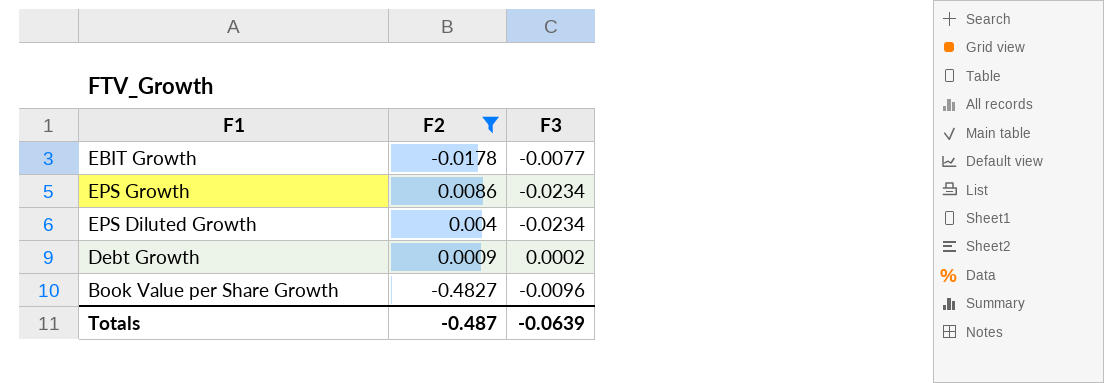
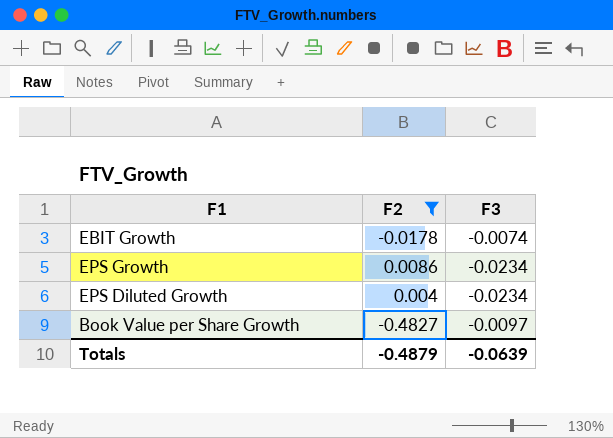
row Debt Growth: 0.0009 | 0.0002 -> none
EBIT Growth | F3: -0.0077 -> -0.0074
Book Value per Share Growth | F3: -0.0096 -> -0.0097
Totals | F2: -0.487 -> -0.4879

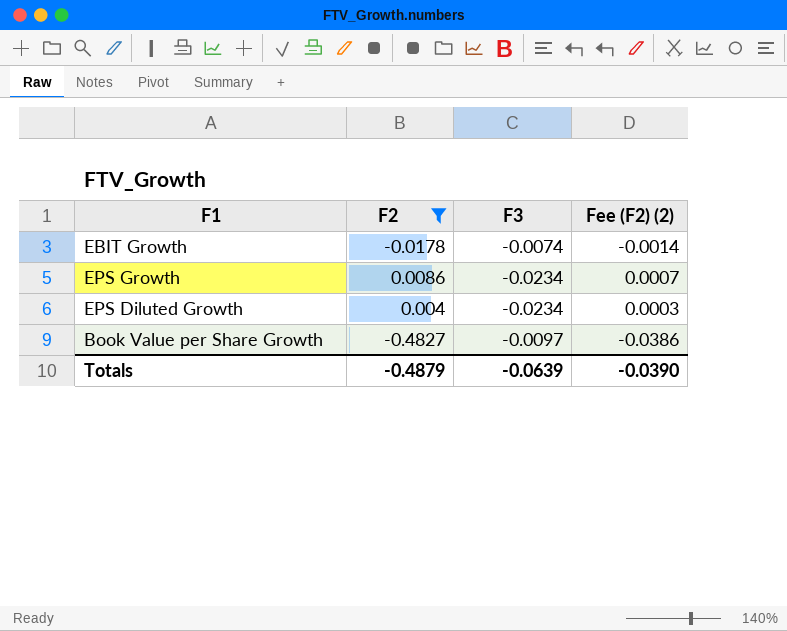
column Fee (F2) (2) | formula: none -> [F2] * 0.08

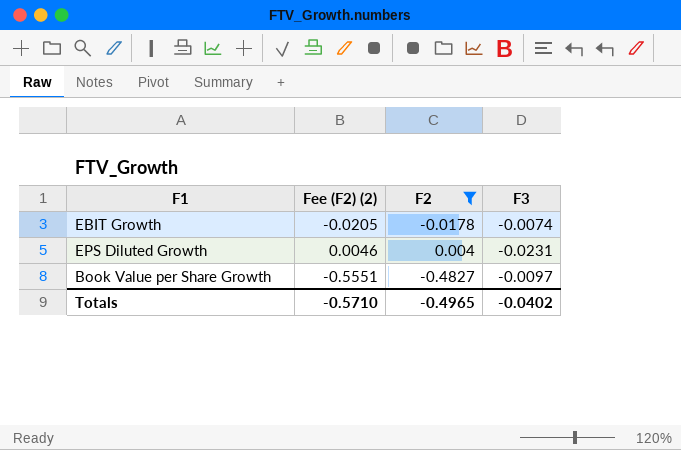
column Fee (F2) (2) | formula: [F2] * 0.08 -> [F2] * 1.15
column Fee (F2) (2) | position: 4 -> 2
row EPS Growth: 0.0086 | -0.0234 | 0.0007 -> none
EPS Diluted Growth | F3: -0.0234 -> -0.0231
Totals | Fee (F2) (2): -0.0390 -> -0.5710
Totals | F2: -0.4879 -> -0.4965
Totals | F3: -0.0639 -> -0.0402

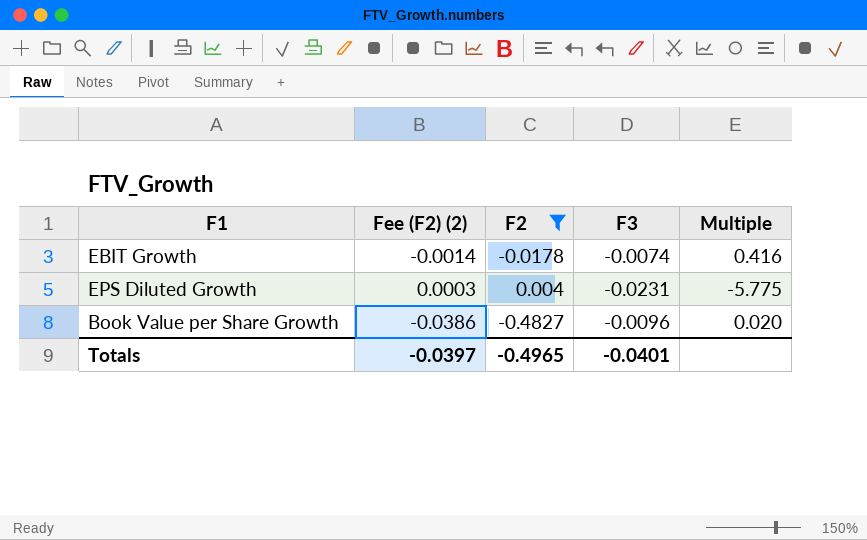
column Fee (F2) (2) | formula: [F2] * 1.15 -> [F2] * 0.08
column Multiple | formula: none -> [F3] / [F2]
Book Value per Share Growth | F3: -0.0097 -> -0.0096
Totals | Fee (F2) (2): -0.5710 -> -0.0397
Totals | F3: -0.0402 -> -0.0401

